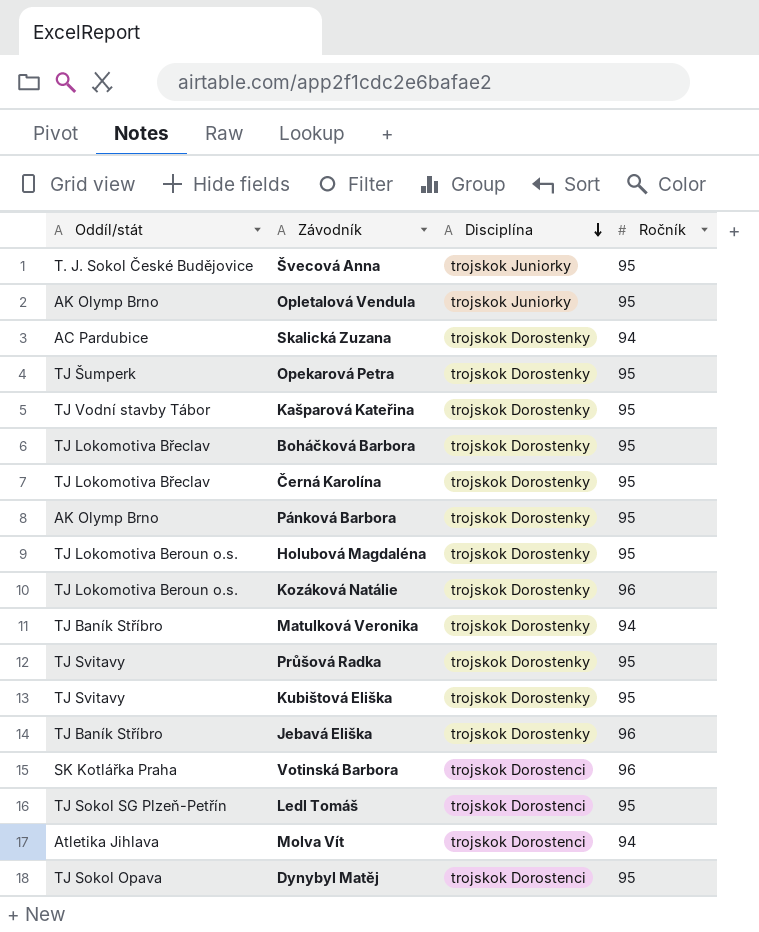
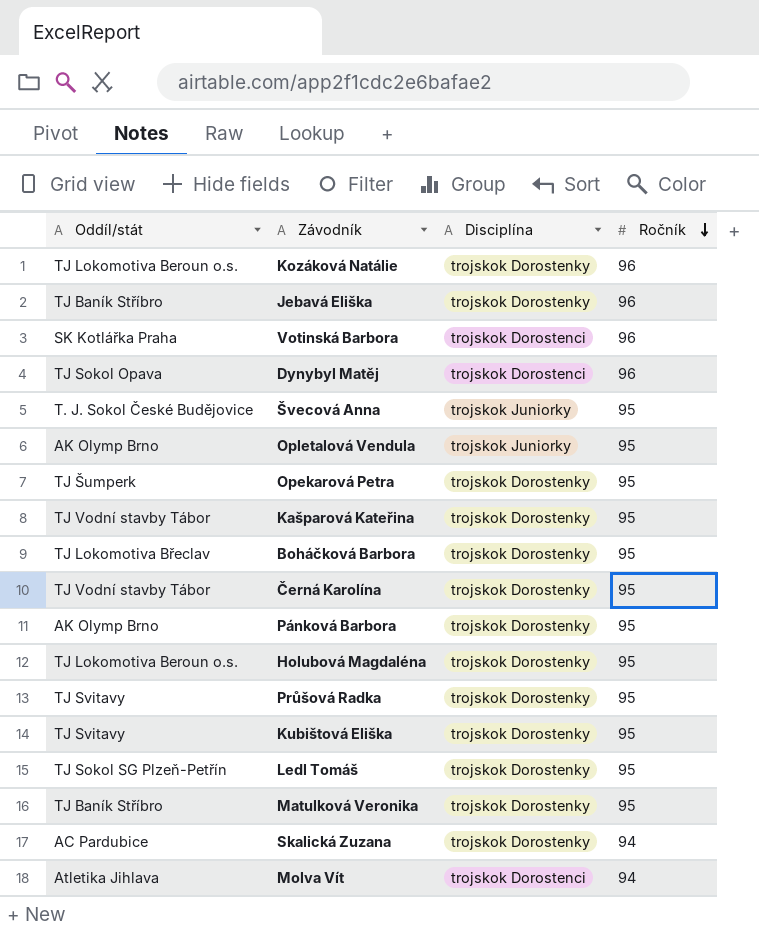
row order: Disciplína descending -> Ročník descending
Dynybyl Matěj | Ročník: 95 -> 96
Černá Karolína | Oddíl/stát: TJ Lokomotiva Břeclav -> TJ Vodní stavby Tábor
Ledl Tomáš | Disciplína: trojskok Dorostenci -> trojskok Dorostenky
Matulková Veronika | Ročník: 94 -> 95

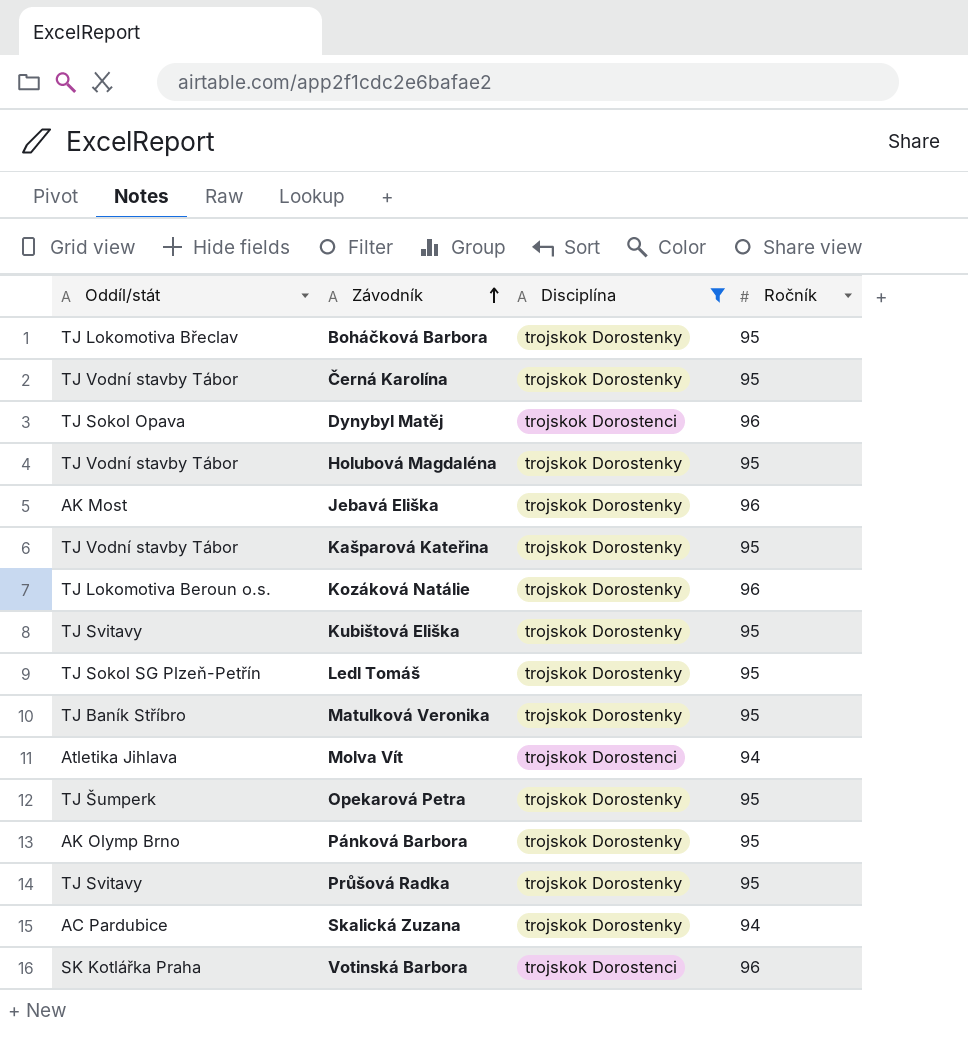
filter: none -> Disciplína != trojskok Juniorky
row order: Ročník descending -> Závodník ascending
Holubová Magdaléna | Oddíl/stát: TJ Lokomotiva Beroun o.s. -> TJ Vodní stavby Tábor
Jebavá Eliška | Oddíl/stát: TJ Baník Stříbro -> AK Most

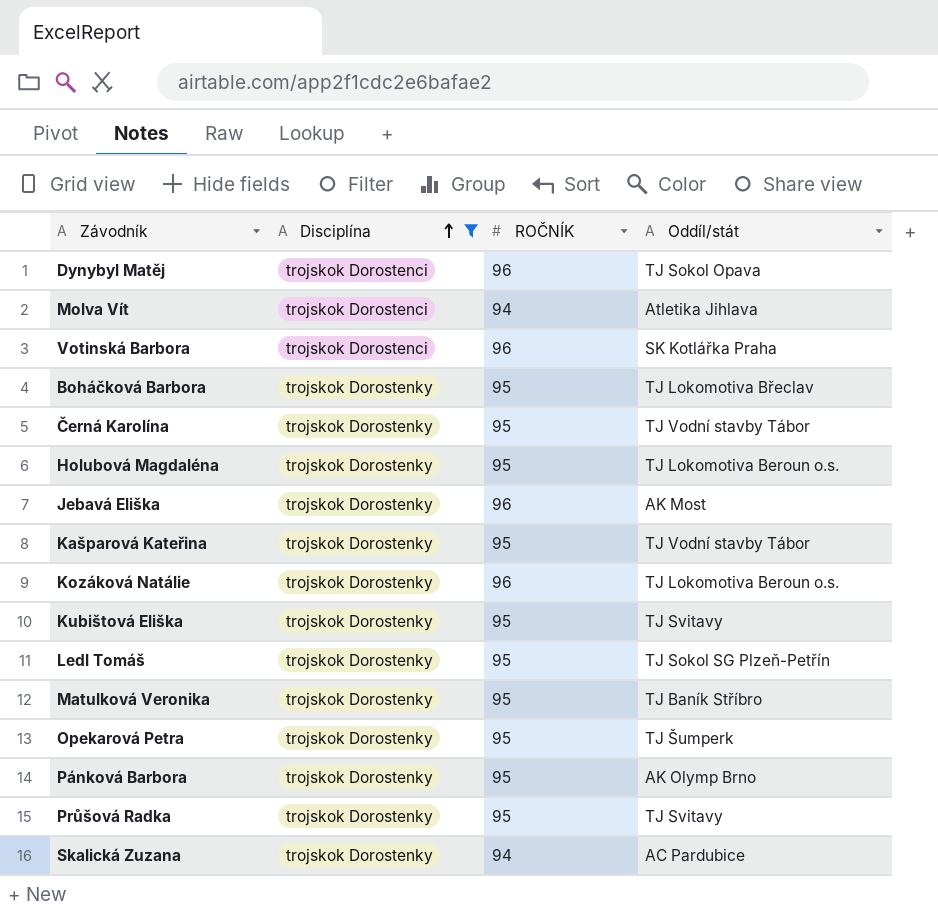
row order: Závodník ascending -> Disciplína ascending
column name: Ročník -> ROČNÍK
column Oddíl/stát | position: 1 -> 4
Holubová Magdaléna | Oddíl/stát: TJ Vodní stavby Tábor -> TJ Lokomotiva Beroun o.s.

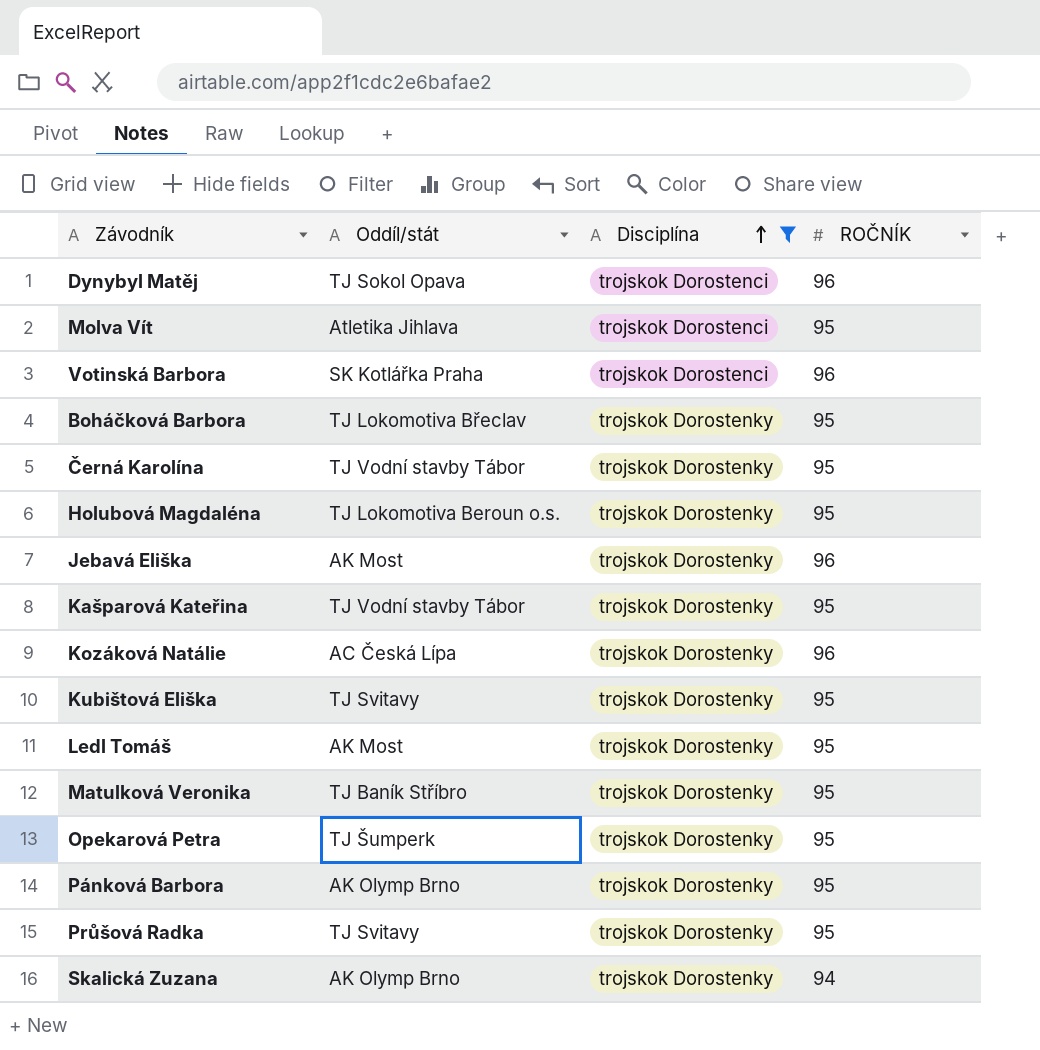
column Oddíl/stát | position: 4 -> 2
Molva Vít | ROČNÍK: 94 -> 95
Kozáková Natálie | Oddíl/stát: TJ Lokomotiva Beroun o.s. -> AC Česká Lípa
Ledl Tomáš | Oddíl/stát: TJ Sokol SG Plzeň-Petřín -> AK Most
Skalická Zuzana | Oddíl/stát: AC Pardubice -> AK Olymp Brno

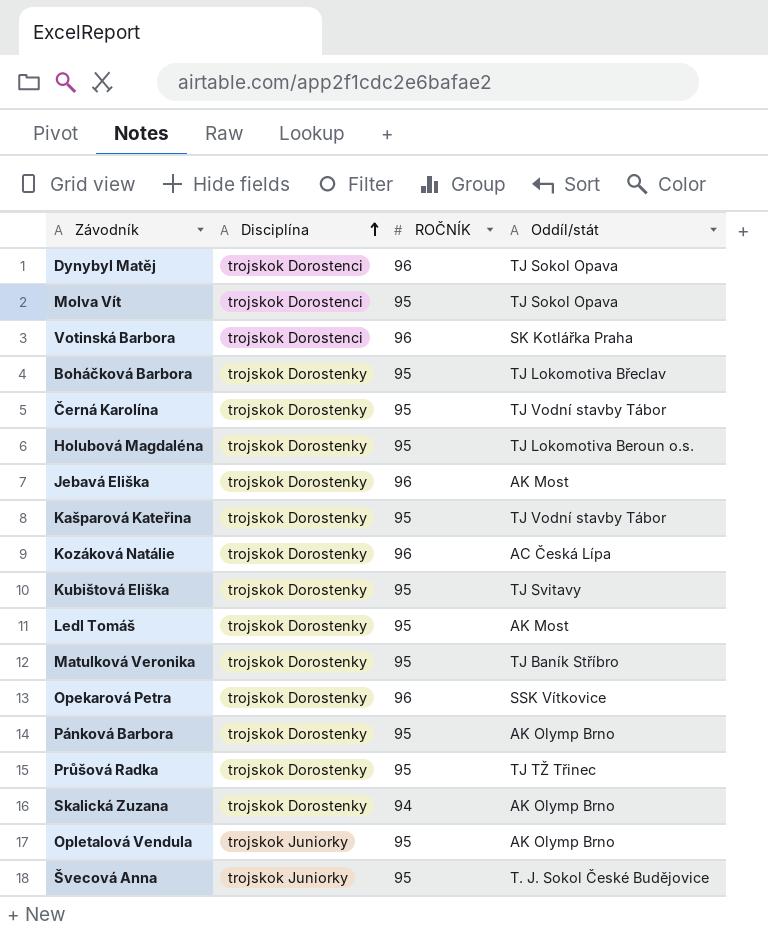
filter: Disciplína != trojskok Juniorky -> none
column Oddíl/stát | position: 2 -> 4
Molva Vít | Oddíl/stát: Atletika Jihlava -> TJ Sokol Opava
Opekarová Petra | ROČNÍK: 95 -> 96
Opekarová Petra | Oddíl/stát: TJ Šumperk -> SSK Vítkovice
Průšová Radka | Oddíl/stát: TJ Svitavy -> TJ TŽ Třinec

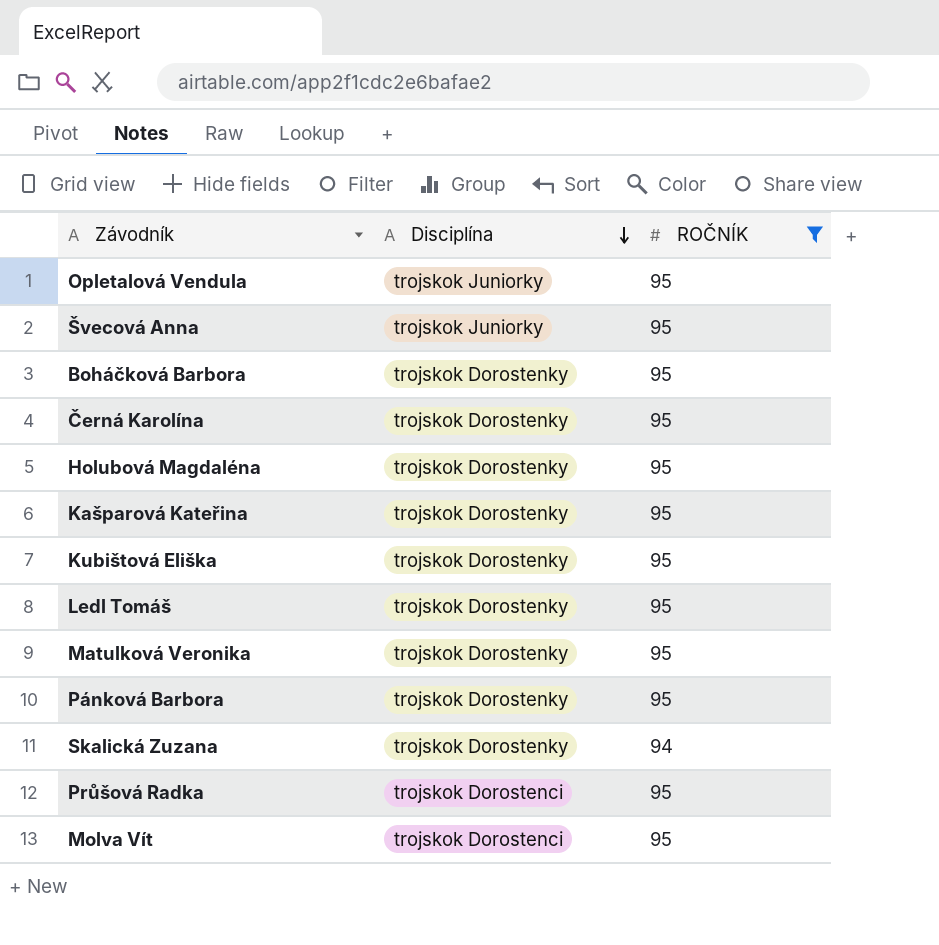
filter: none -> ROČNÍK != 96
row order: Disciplína ascending -> Disciplína descending
column Oddíl/stát | position: 4 -> none
Průšová Radka | Disciplína: trojskok Dorostenky -> trojskok Dorostenci

